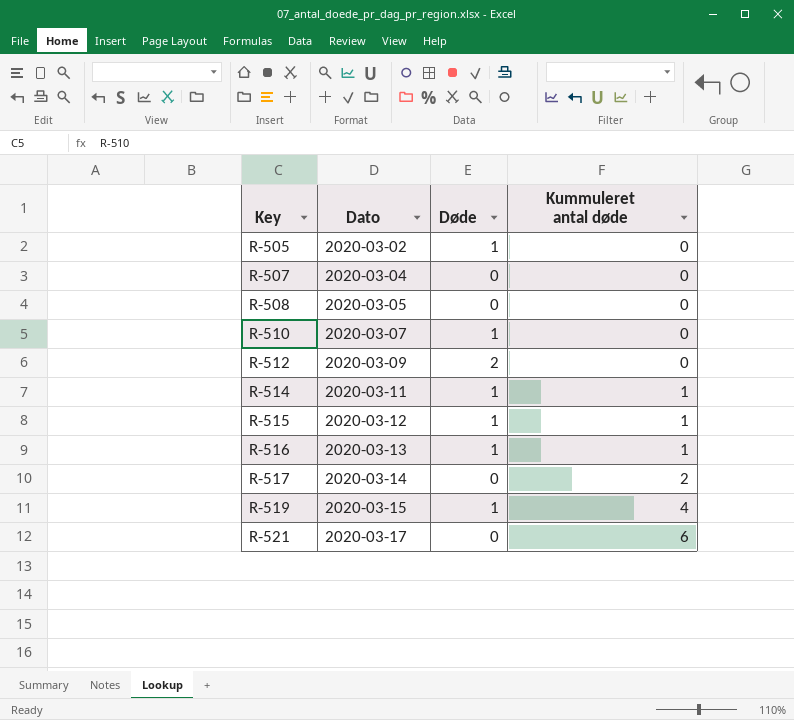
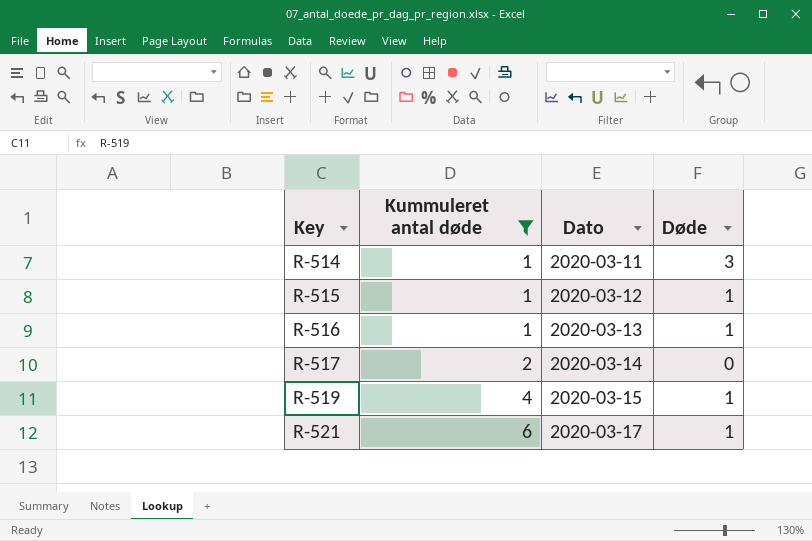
filter: none -> Kummuleret antal døde != 0
column Kummuleret antal døde | position: 4 -> 2
R-514 | Døde: 1 -> 3
R-521 | Døde: 0 -> 1

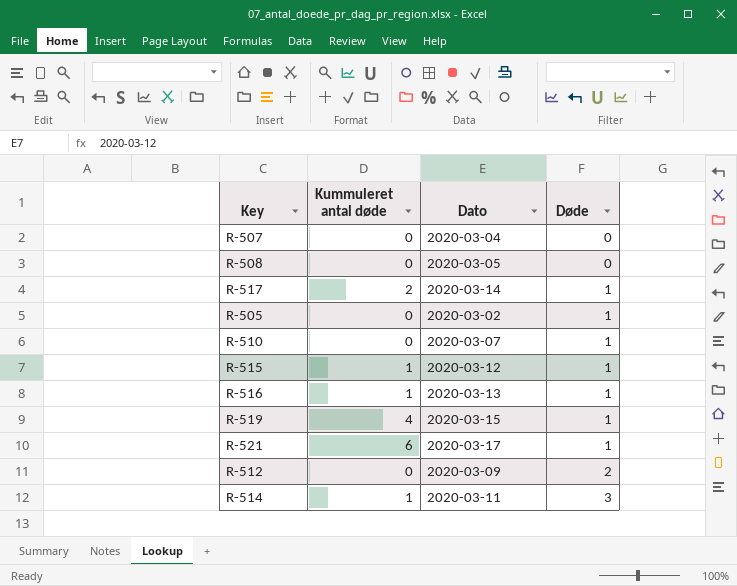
filter: Kummuleret antal døde != 0 -> none
row order: Key ascending -> Døde ascending
R-517 | Døde: 0 -> 1

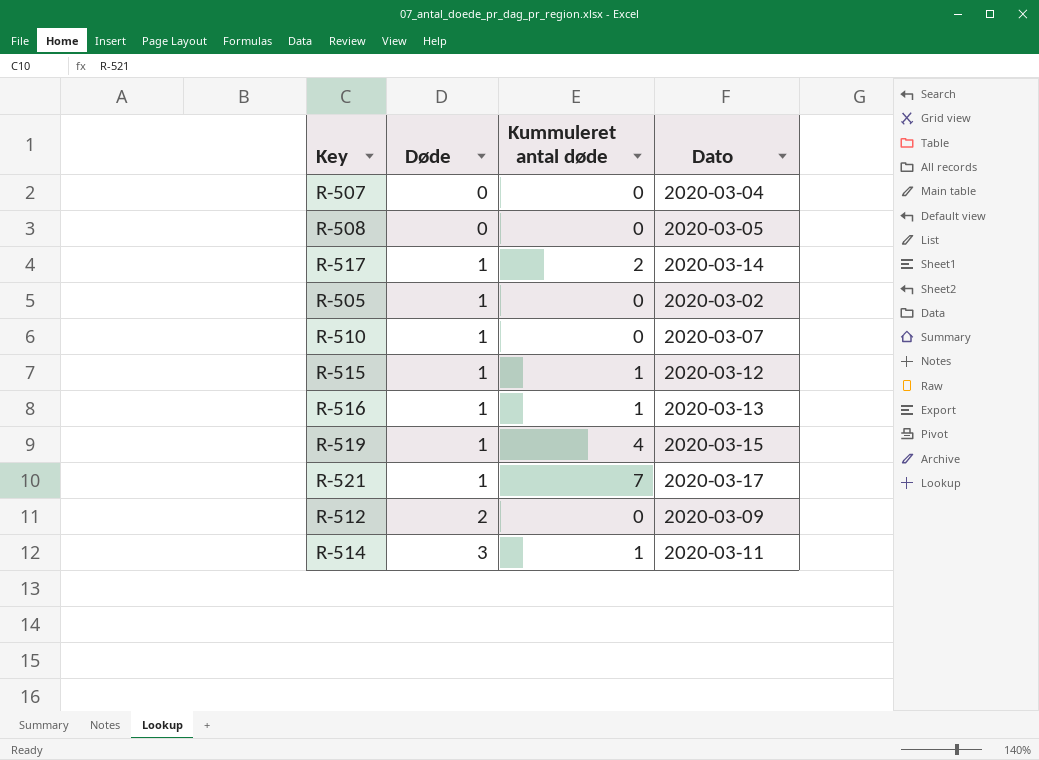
column Døde | position: 4 -> 2
R-521 | Kummuleret antal døde: 6 -> 7

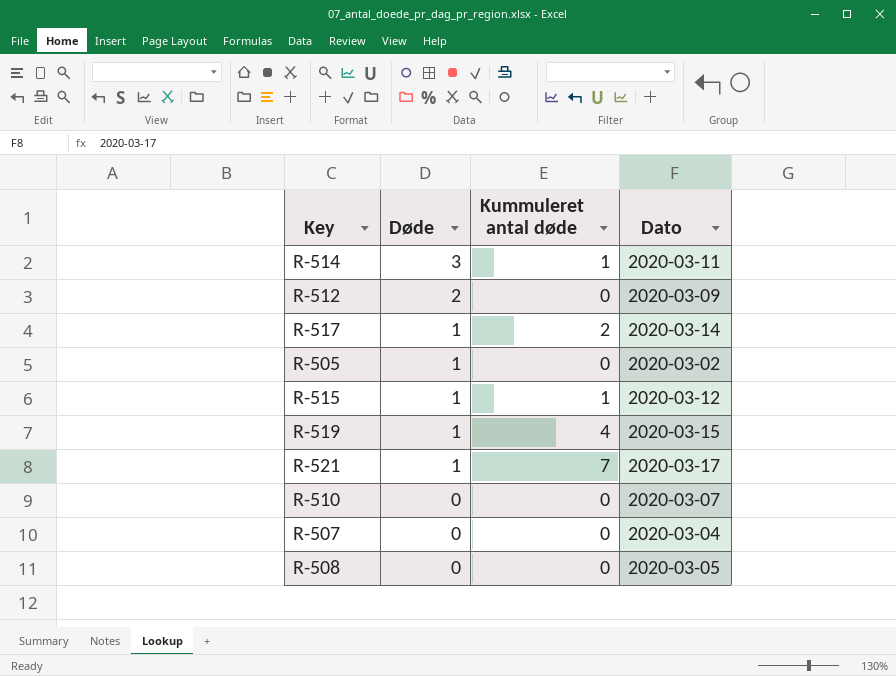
row order: Døde ascending -> Døde descending
row R-516: 1 | 1 | 2020-03-13 -> none
R-510 | Døde: 1 -> 0

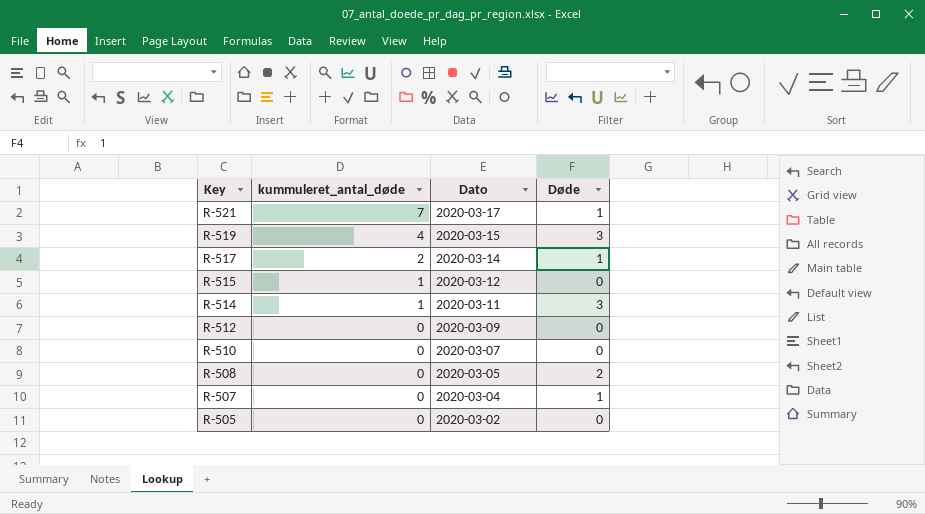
row order: Døde descending -> Key descending
column name: Kummuleret antal døde -> kummuleret_antal_døde
column Døde | position: 2 -> 4
R-519 | Døde: 1 -> 3
R-515 | Døde: 1 -> 0
R-512 | Døde: 2 -> 0
R-508 | Døde: 0 -> 2
R-507 | Døde: 0 -> 1
R-505 | Døde: 1 -> 0

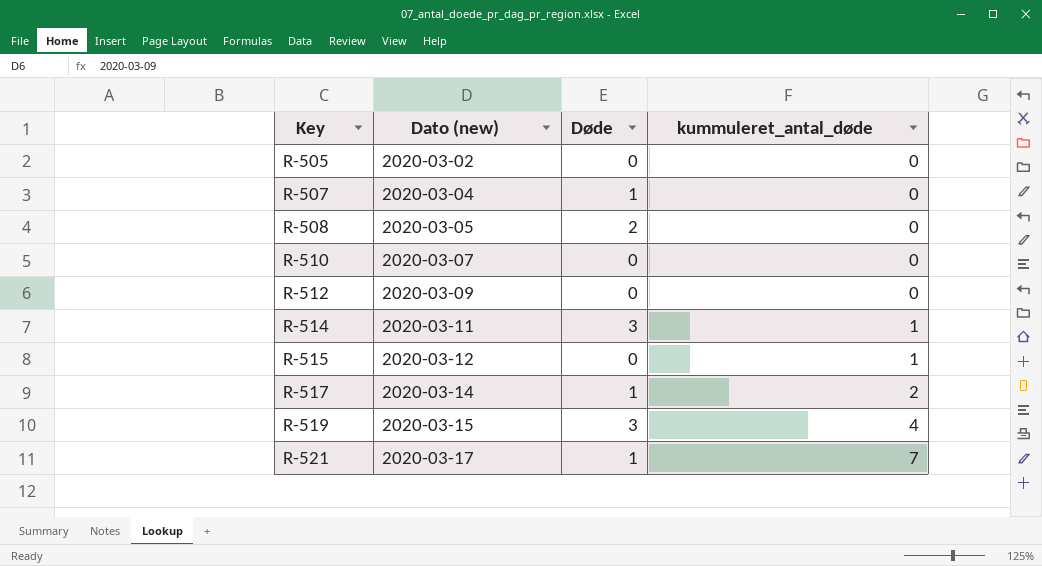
row order: Key descending -> Key ascending
column name: Dato -> Dato (new)
column kummuleret_antal_døde | position: 2 -> 4

